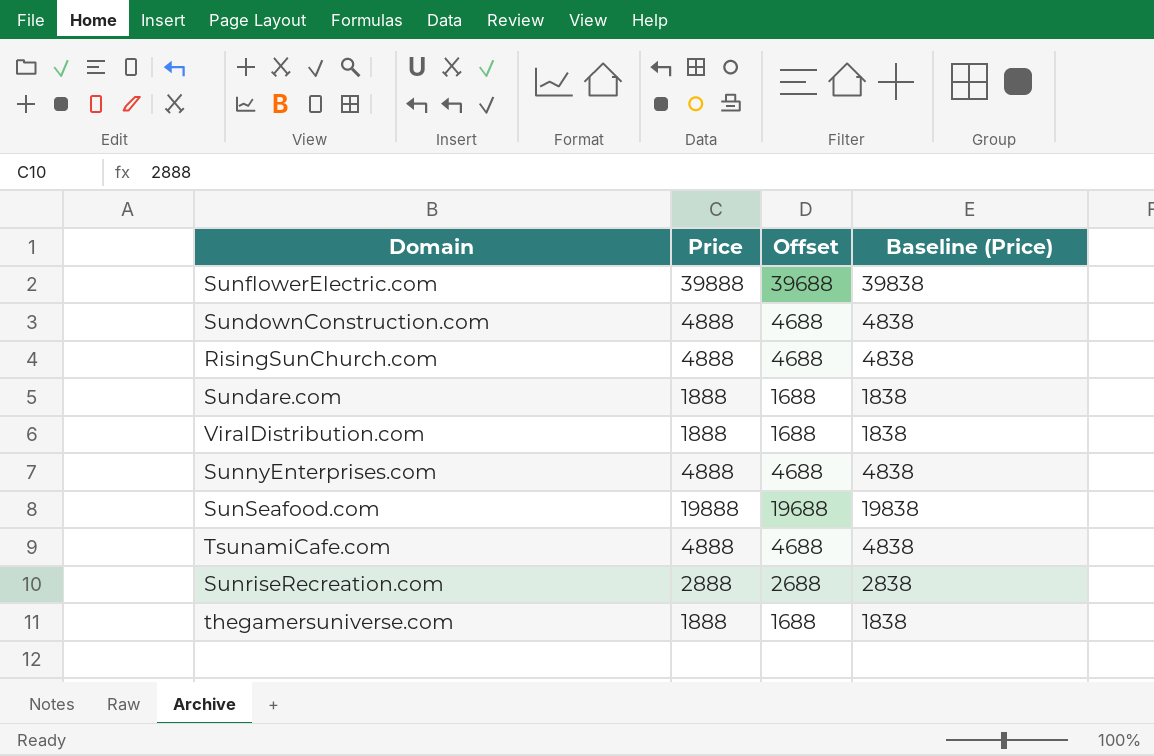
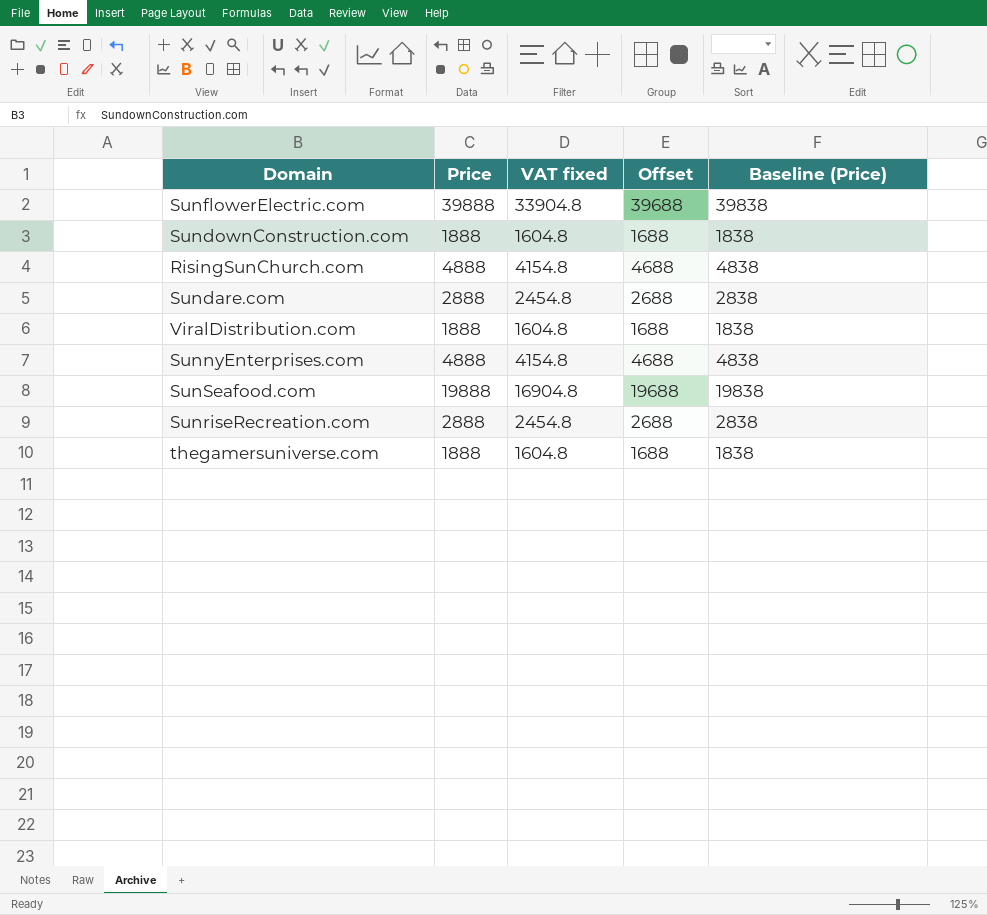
column VAT fixed | formula: none -> [Price] * 0.85
row TsunamiCafe.com: 4888 | 4688 | 4838 -> none
SundownConstruction.com | Price: 4888 -> 1888
SundownConstruction.com | Offset: 4688 -> 1688
SundownConstruction.com | Baseline (Price): 4838 -> 1838
Sundare.com | Price: 1888 -> 2888
Sundare.com | Offset: 1688 -> 2688
Sundare.com | Baseline (Price): 1838 -> 2838

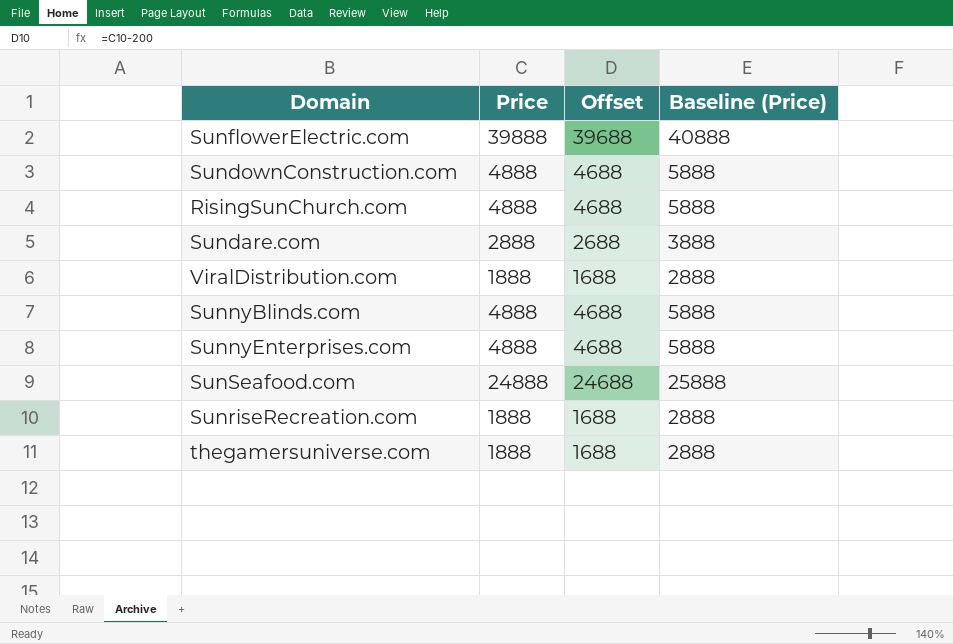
column VAT fixed | formula: [Price] * 0.85 -> none
column Baseline (Price) | formula: [Price] - 50 -> [Price] + 1000
SundownConstruction.com | Price: 1888 -> 4888
SundownConstruction.com | Offset: 1688 -> 4688
row SunnyBlinds.com: none -> 4888 | 4688 | 5888
SunSeafood.com | Price: 19888 -> 24888
SunSeafood.com | Offset: 19688 -> 24688
SunriseRecreation.com | Price: 2888 -> 1888
SunriseRecreation.com | Offset: 2688 -> 1688

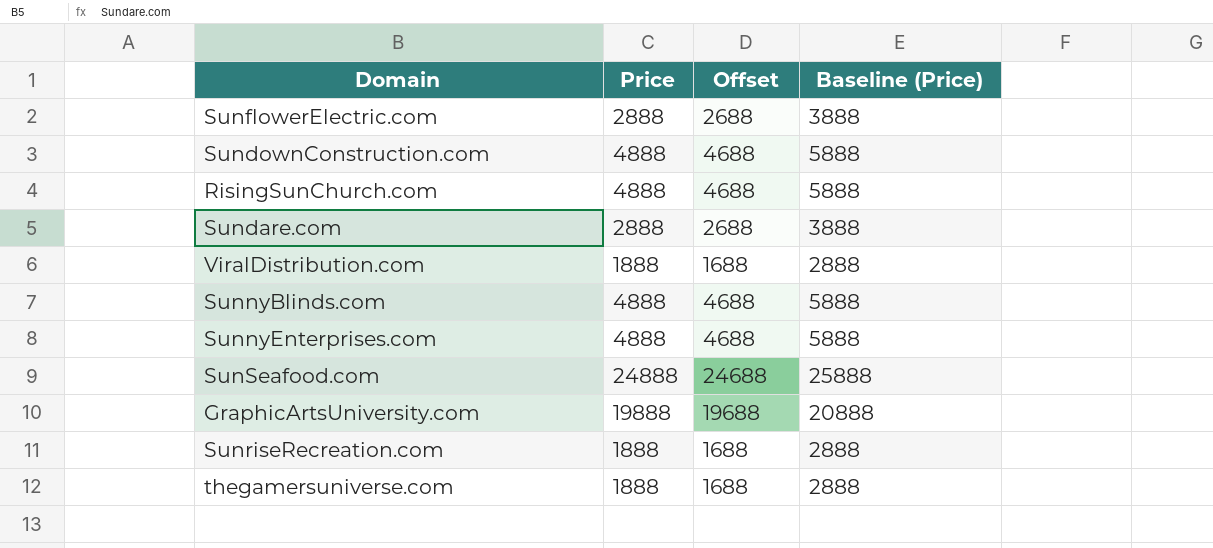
SunflowerElectric.com | Price: 39888 -> 2888
SunflowerElectric.com | Offset: 39688 -> 2688
SunflowerElectric.com | Baseline (Price): 40888 -> 3888
row GraphicArtsUniversity.com: none -> 19888 | 19688 | 20888

